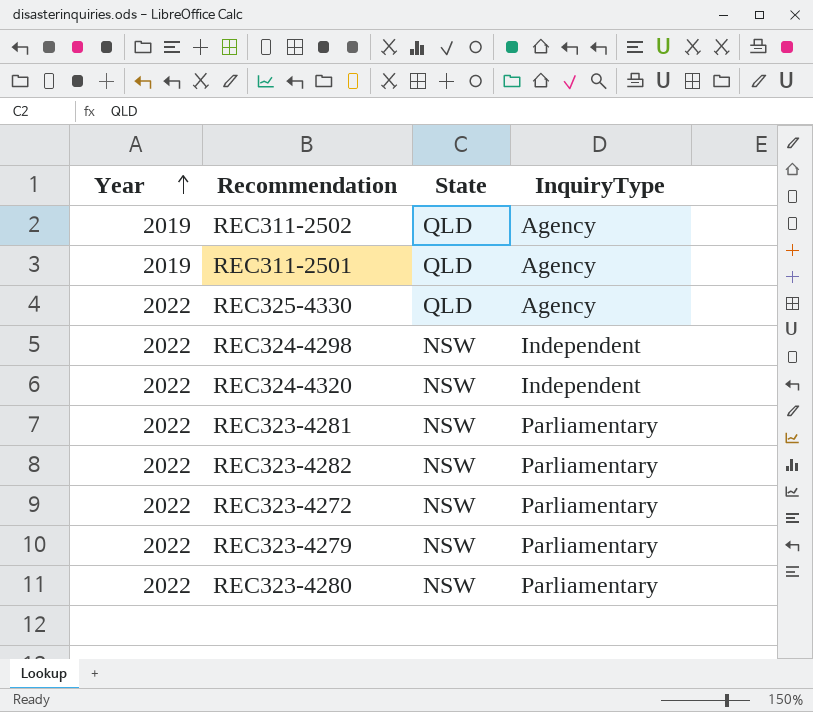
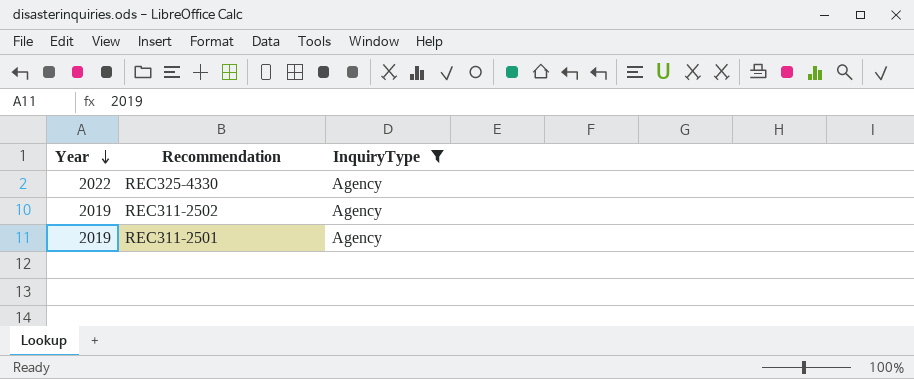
filter: none -> InquiryType = Agency
row order: Year ascending -> Year descending
column State | position: 3 -> none

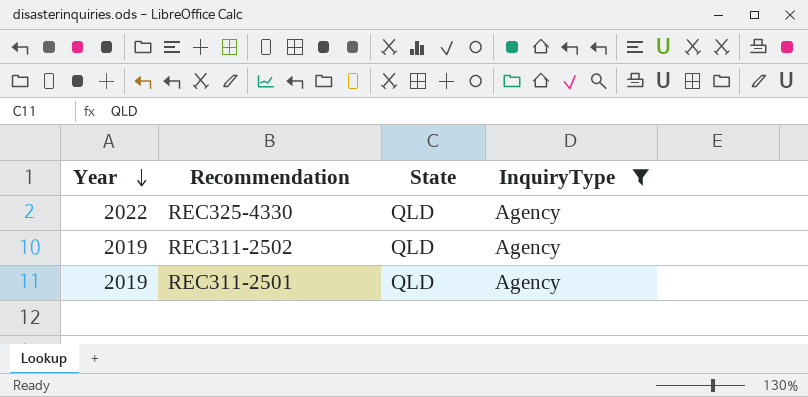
column State | position: none -> 3

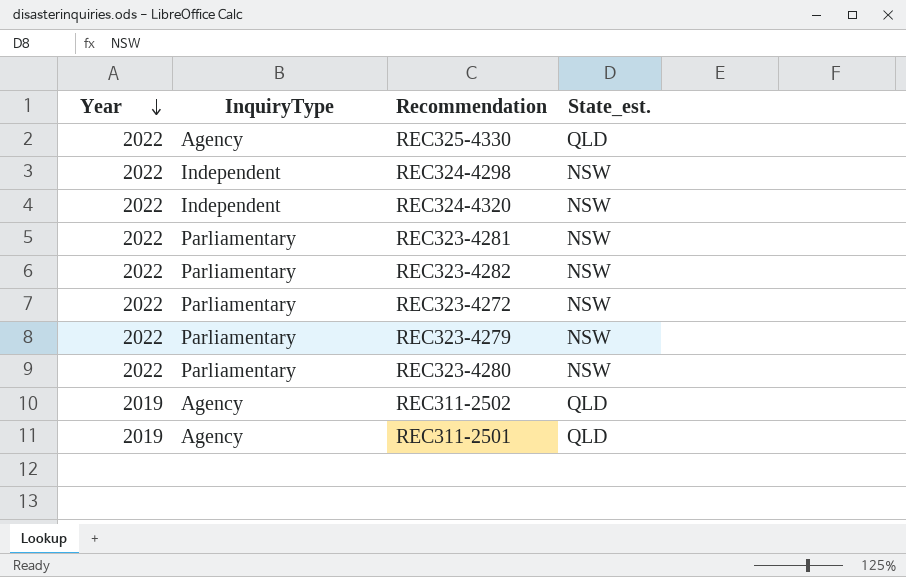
filter: InquiryType = Agency -> none
column InquiryType | position: 4 -> 2
column name: State -> State_est.

